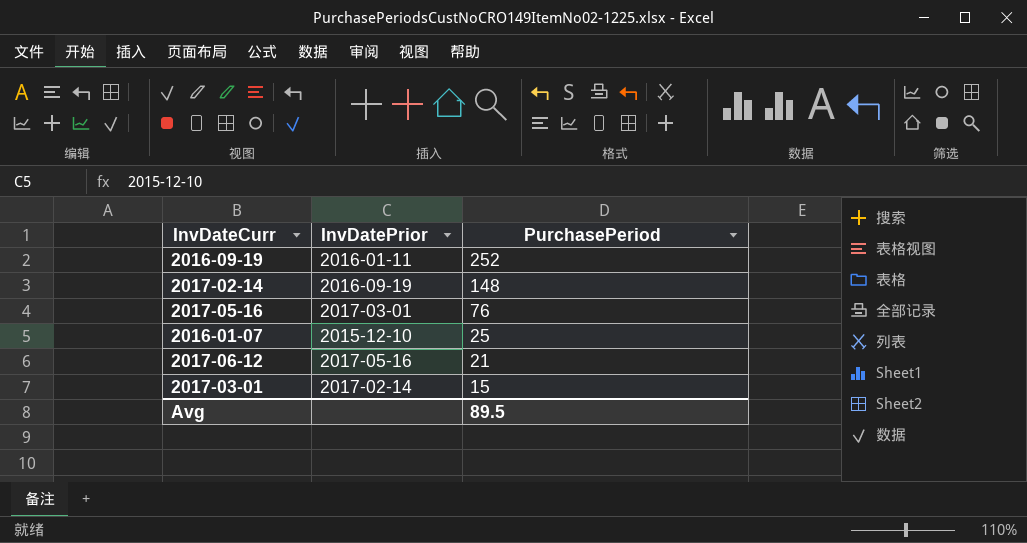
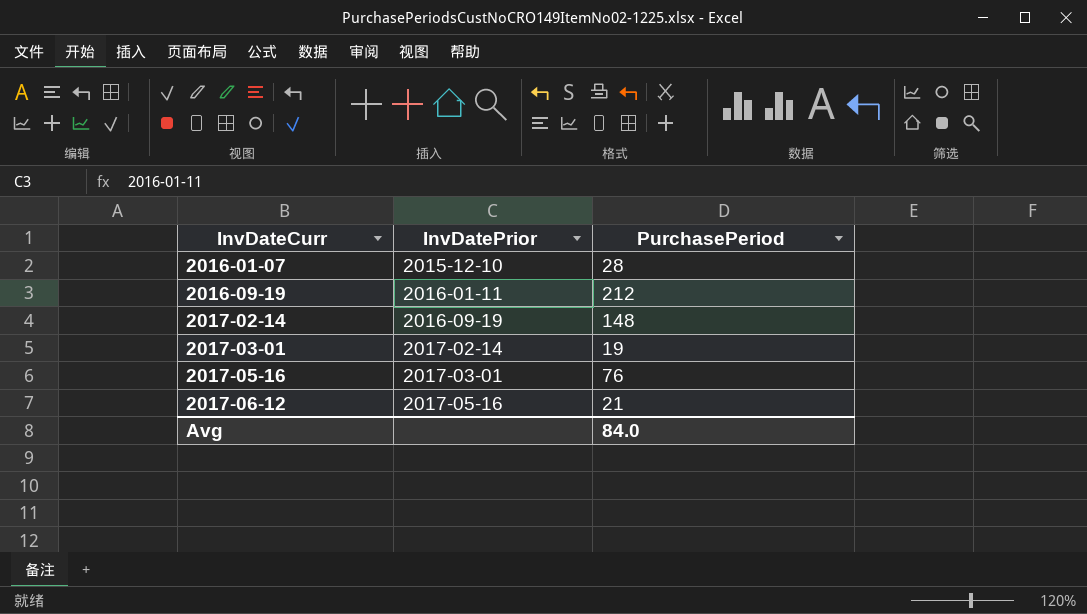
row order: PurchasePeriod descending -> InvDateCurr ascending
2016-01-07 | PurchasePeriod: 25 -> 28
2016-09-19 | PurchasePeriod: 252 -> 212
2017-03-01 | PurchasePeriod: 15 -> 19
Avg | PurchasePeriod: 89.5 -> 84.0

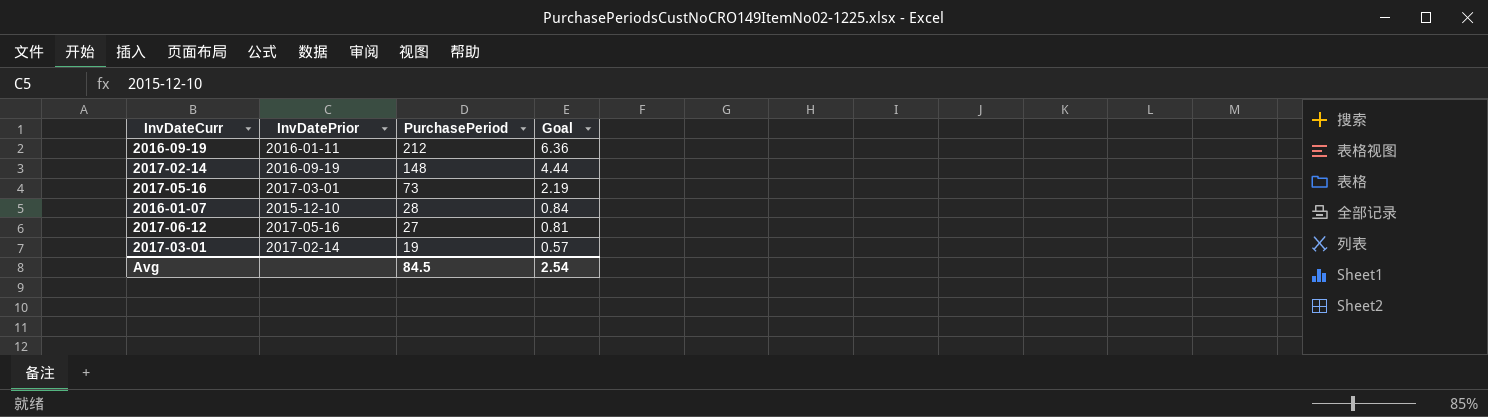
row order: InvDateCurr ascending -> PurchasePeriod descending
column Goal | formula: none -> [PurchasePeriod] * 0.03
2017-05-16 | PurchasePeriod: 76 -> 73
2017-06-12 | PurchasePeriod: 21 -> 27
Avg | PurchasePeriod: 84.0 -> 84.5

